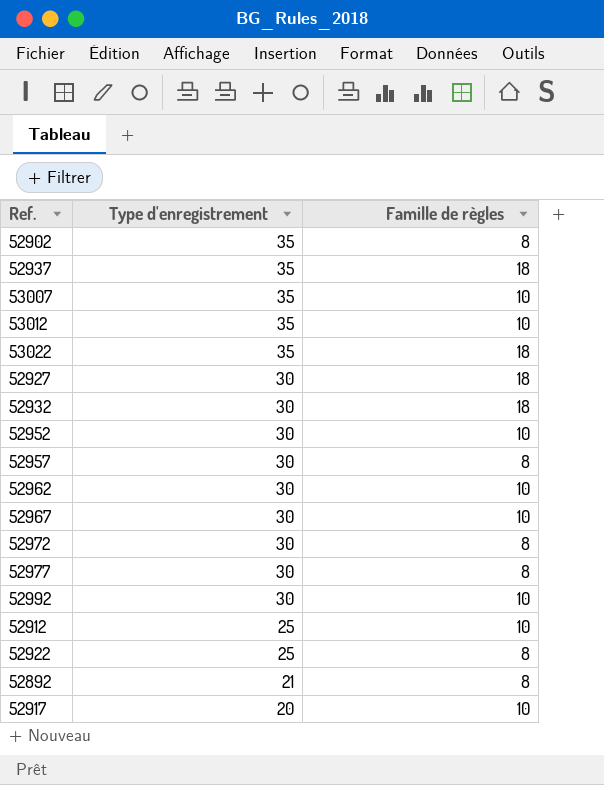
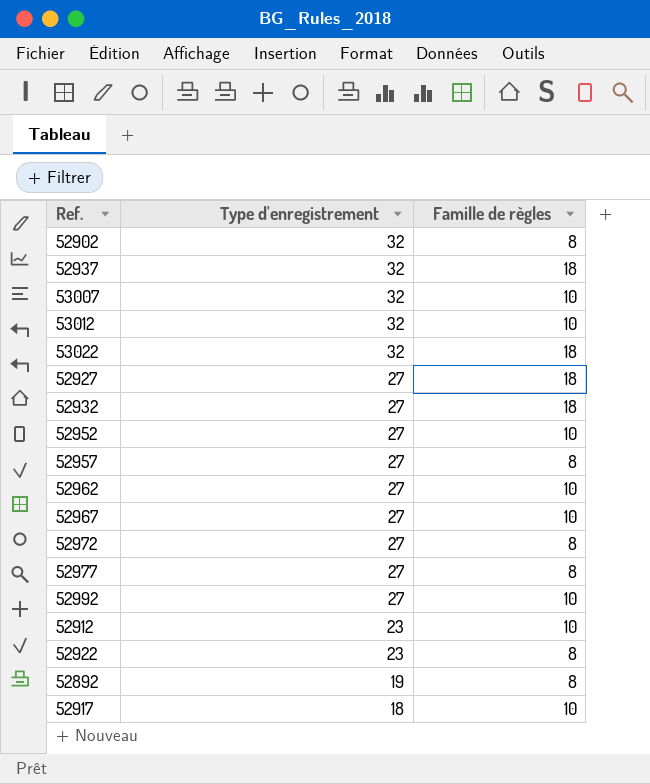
52902 | Type d'enregistrement: 35 -> 32
52937 | Type d'enregistrement: 35 -> 32
53007 | Type d'enregistrement: 35 -> 32
53012 | Type d'enregistrement: 35 -> 32
53022 | Type d'enregistrement: 35 -> 32
52927 | Type d'enregistrement: 30 -> 27
52932 | Type d'enregistrement: 30 -> 27
52952 | Type d'enregistrement: 30 -> 27
52957 | Type d'enregistrement: 30 -> 27
52962 | Type d'enregistrement: 30 -> 27
52967 | Type d'enregistrement: 30 -> 27
52972 | Type d'enregistrement: 30 -> 27
52977 | Type d'enregistrement: 30 -> 27
52992 | Type d'enregistrement: 30 -> 27
52912 | Type d'enregistrement: 25 -> 23
52922 | Type d'enregistrement: 25 -> 23
52892 | Type d'enregistrement: 21 -> 19
52917 | Type d'enregistrement: 20 -> 18

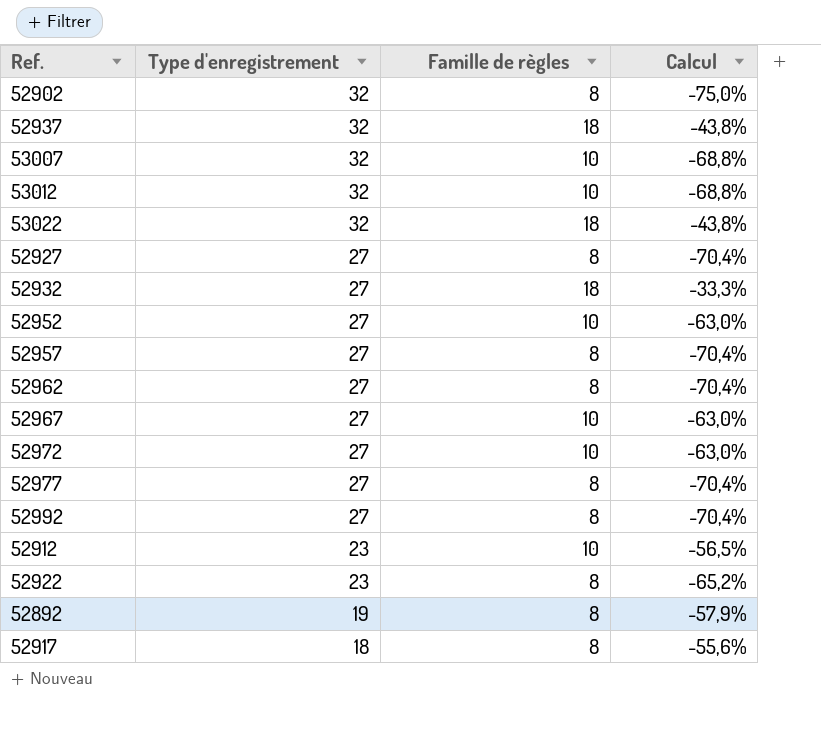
column Calcul | formula: none -> ([Famille de règles] - [Type d'enregistrement]) / [Type d'enregistrement]
52927 | Famille de règles: 18 -> 8
52962 | Famille de règles: 10 -> 8
52972 | Famille de règles: 8 -> 10
52992 | Famille de règles: 10 -> 8
52917 | Famille de règles: 10 -> 8

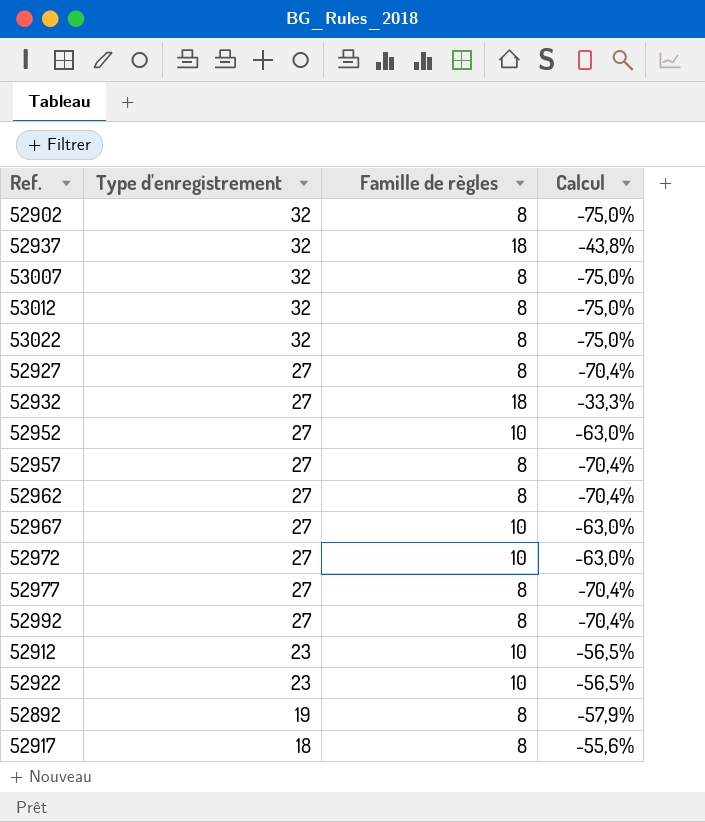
53007 | Famille de règles: 10 -> 8
53007 | Calcul: -68,8% -> -75,0%
53012 | Famille de règles: 10 -> 8
53012 | Calcul: -68,8% -> -75,0%
53022 | Famille de règles: 18 -> 8
53022 | Calcul: -43,8% -> -75,0%
52922 | Famille de règles: 8 -> 10
52922 | Calcul: -65,2% -> -56,5%

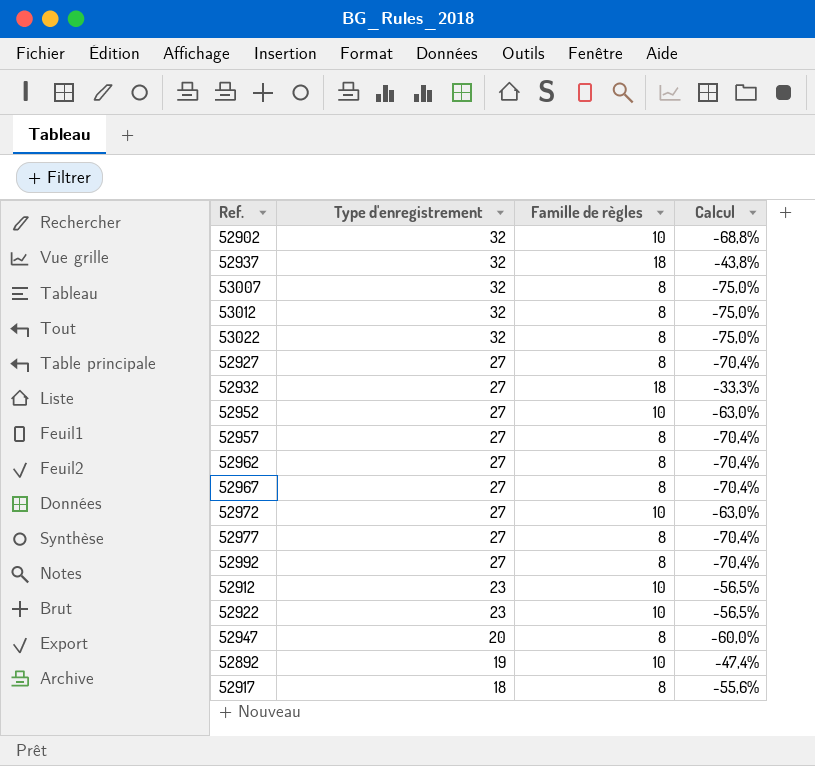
52902 | Famille de règles: 8 -> 10
52902 | Calcul: -75,0% -> -68,8%
52967 | Famille de règles: 10 -> 8
52967 | Calcul: -63,0% -> -70,4%
row 52947: none -> 20 | 8 | -60,0%
52892 | Famille de règles: 8 -> 10
52892 | Calcul: -57,9% -> -47,4%

